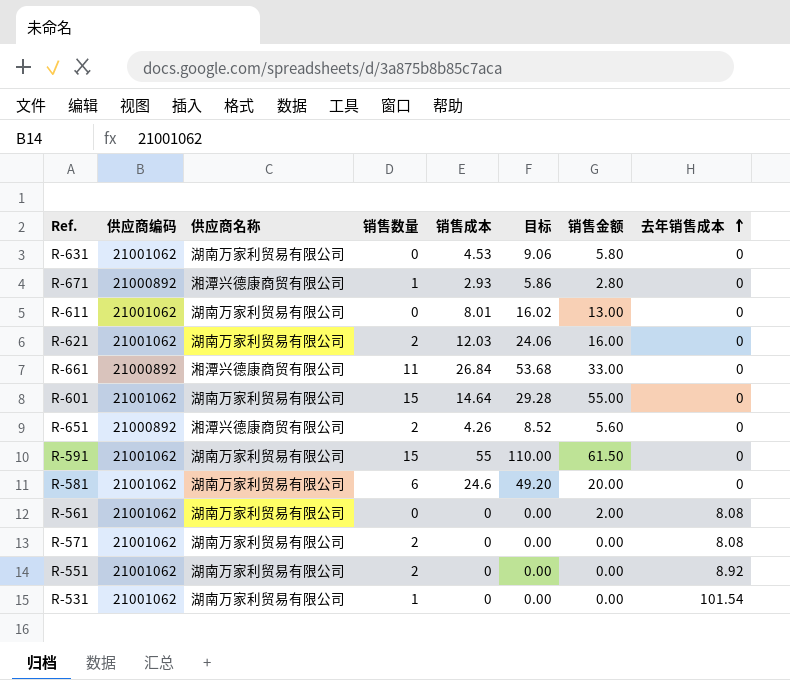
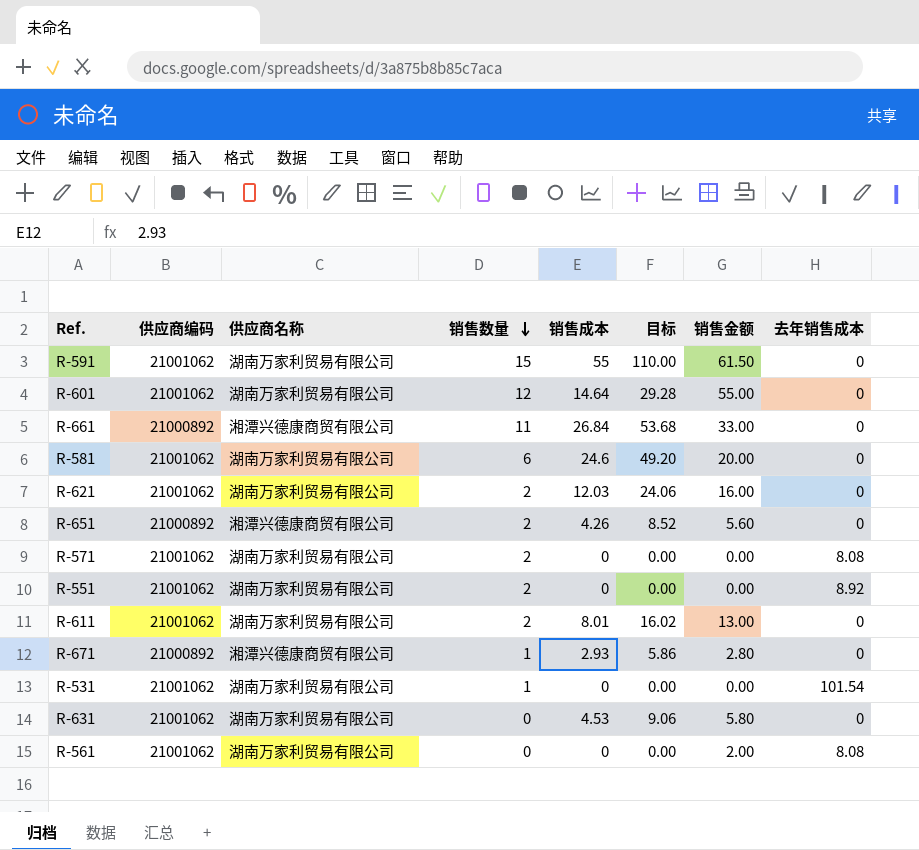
row order: 去年销售成本 ascending -> 销售数量 descending
R-601 | 销售数量: 15 -> 12
R-611 | 销售数量: 0 -> 2

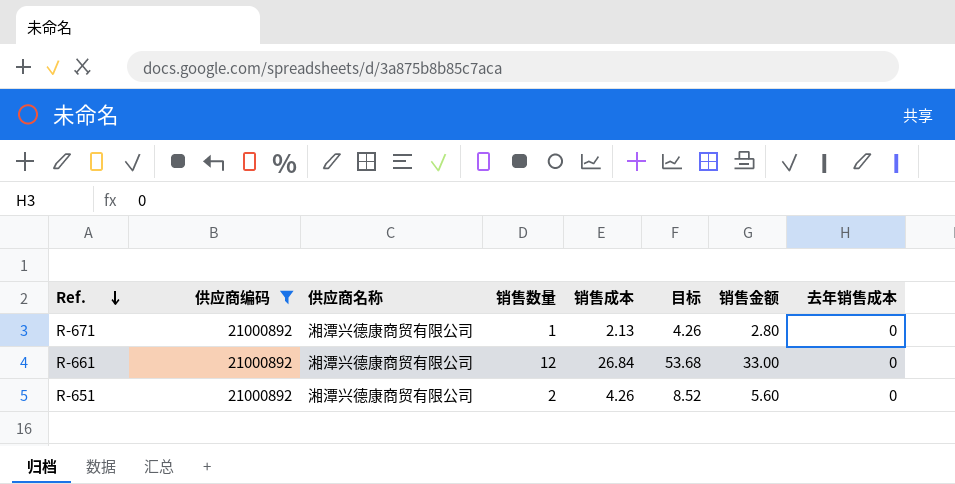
filter: none -> 供应商编码 = 21000892
row order: 销售数量 descending -> Ref. descending
R-671 | 销售成本: 2.93 -> 2.13
R-671 | 目标: 5.86 -> 4.26
R-661 | 销售数量: 11 -> 12

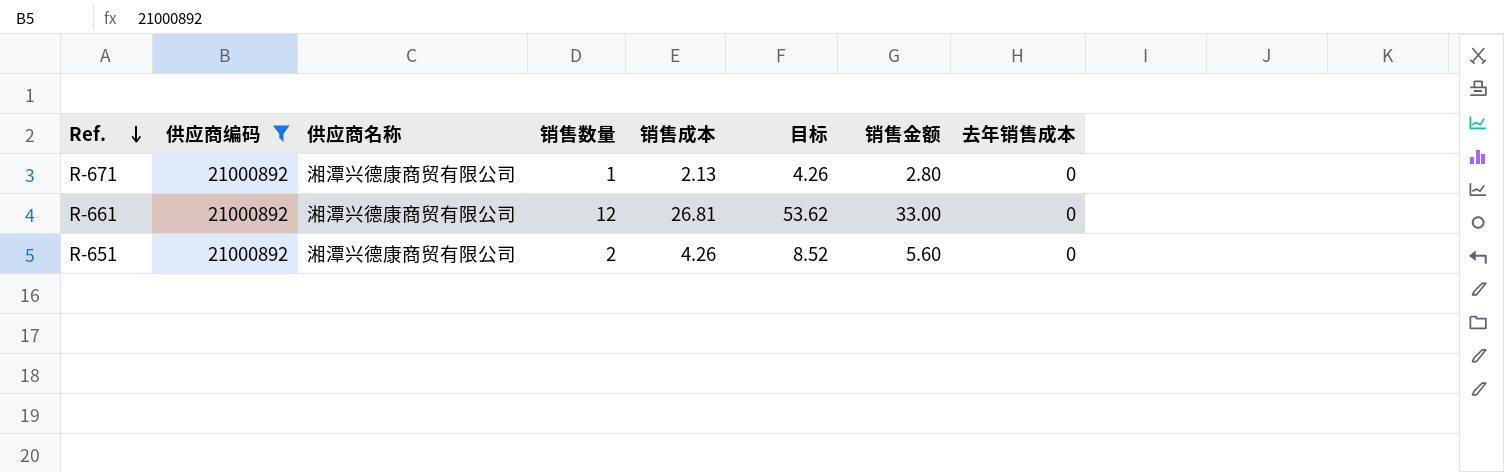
R-661 | 销售成本: 26.84 -> 26.81
R-661 | 目标: 53.68 -> 53.62

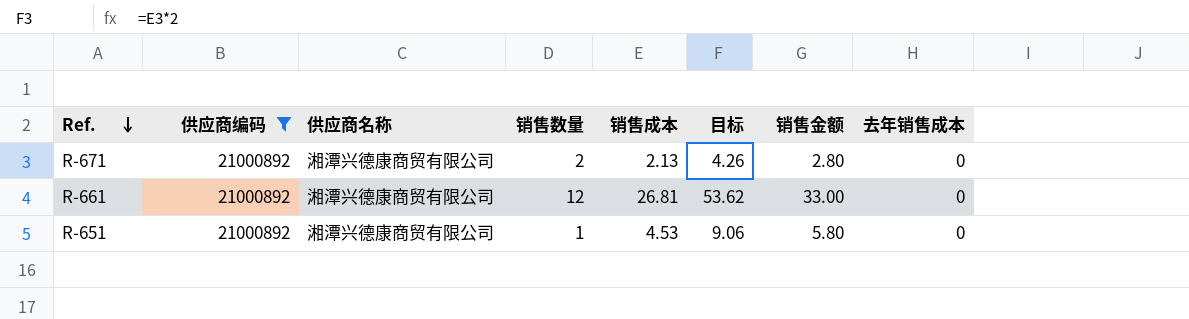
R-671 | 销售数量: 1 -> 2
R-651 | 销售数量: 2 -> 1
R-651 | 销售成本: 4.26 -> 4.53
R-651 | 目标: 8.52 -> 9.06
R-651 | 销售金额: 5.60 -> 5.80

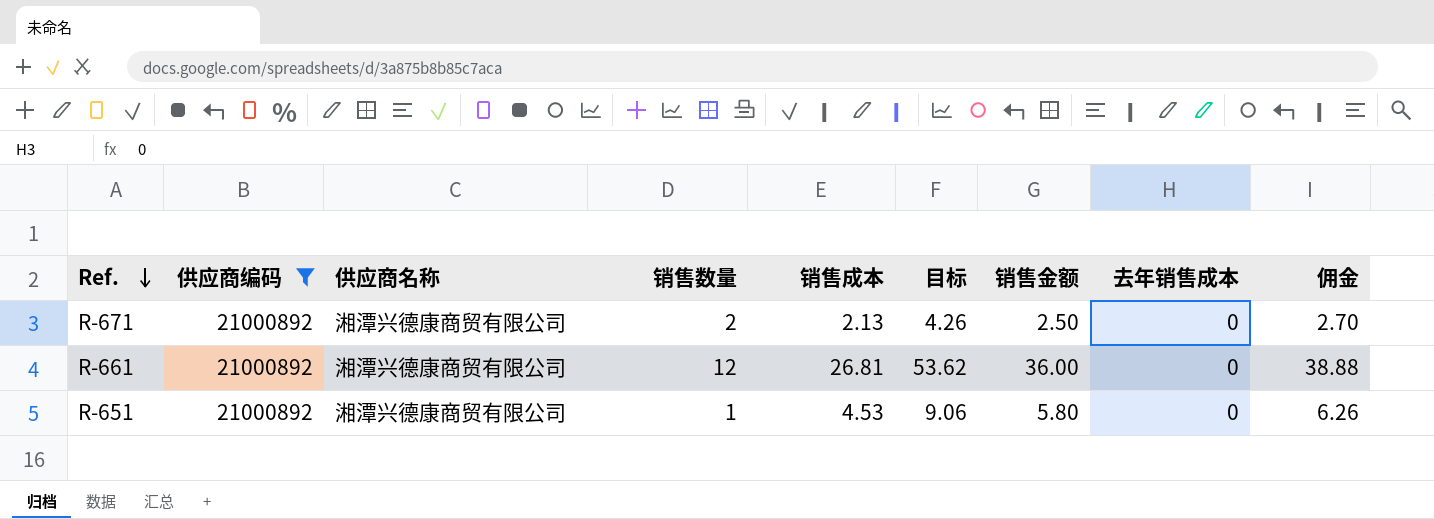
column 佣金 | formula: none -> [销售金额] * 1.08
R-671 | 销售金额: 2.80 -> 2.50
R-661 | 销售金额: 33.00 -> 36.00

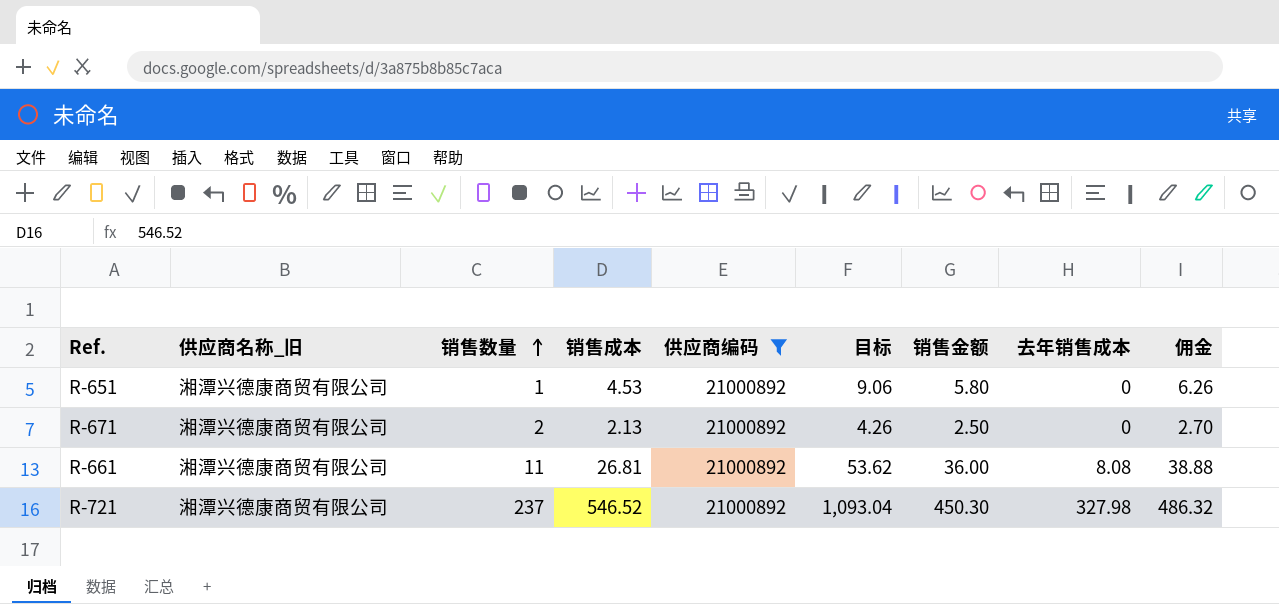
row order: Ref. descending -> 销售数量 ascending
column name: 供应商名称 -> 供应商名称_旧
column 供应商编码 | position: 2 -> 5
R-661 | 销售数量: 12 -> 11
R-661 | 去年销售成本: 0 -> 8.08
row R-721: none -> 湘潭兴德康商贸有限公司 | 237 | 546.52 | 21000892 | 1,093.04 | 450.30 | 327.98 | 486.32

